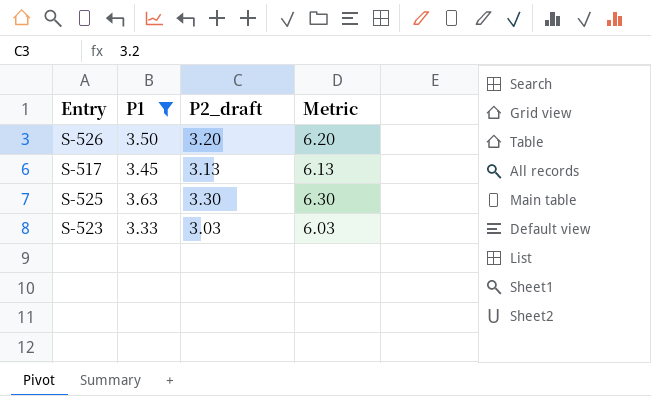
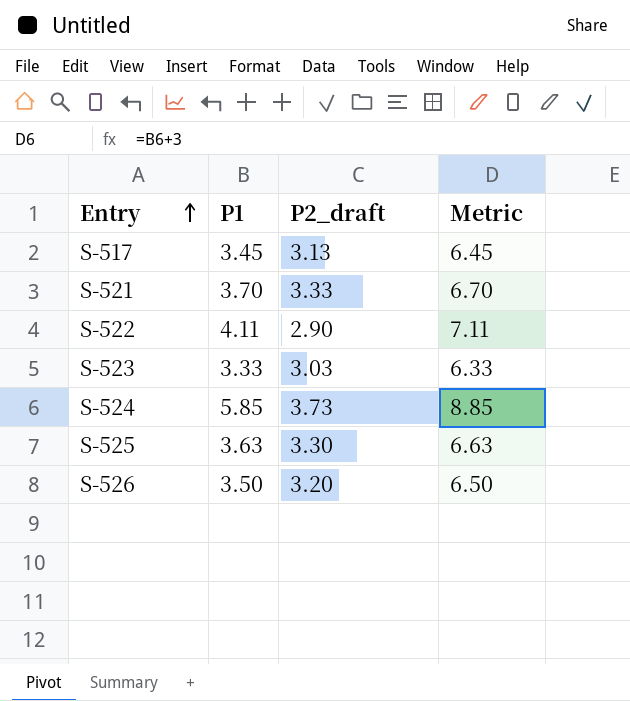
filter: P1 <= 3.63 -> none
row order: none -> Entry ascending
column Metric | formula: [P2_draft] + 3 -> [P1] + 3

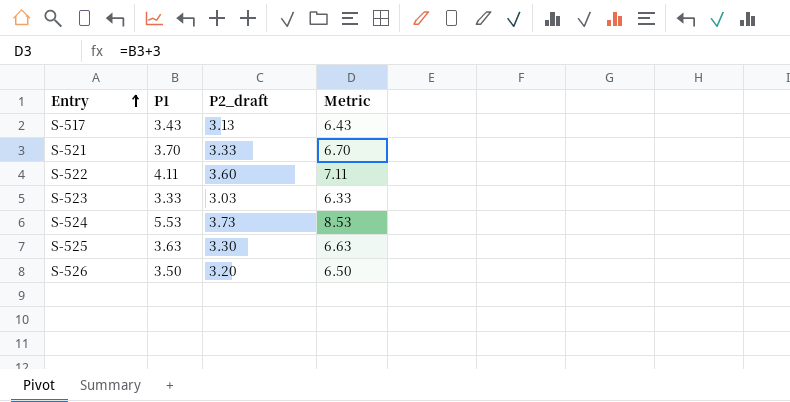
S-517 | P1: 3.45 -> 3.43
S-517 | Metric: 6.45 -> 6.43
S-522 | P2_draft: 2.90 -> 3.60
S-524 | P1: 5.85 -> 5.53
S-524 | Metric: 8.85 -> 8.53

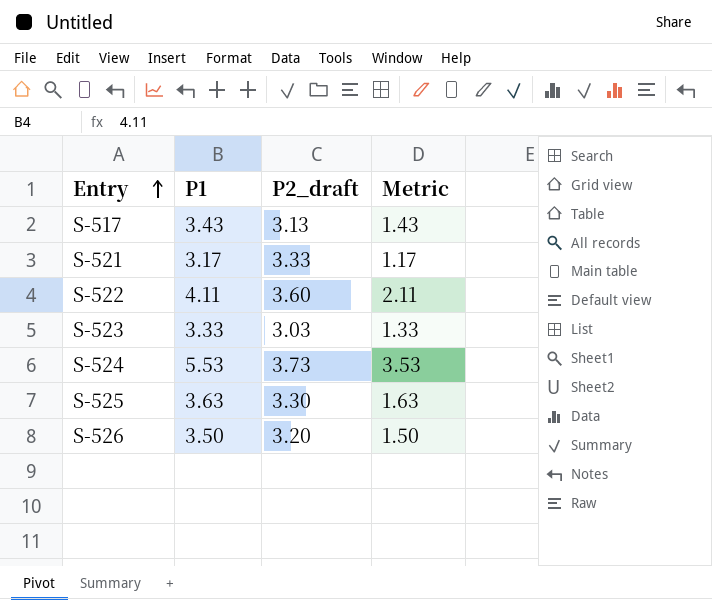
column Metric | formula: [P1] + 3 -> [P1] - 2
S-521 | P1: 3.70 -> 3.17

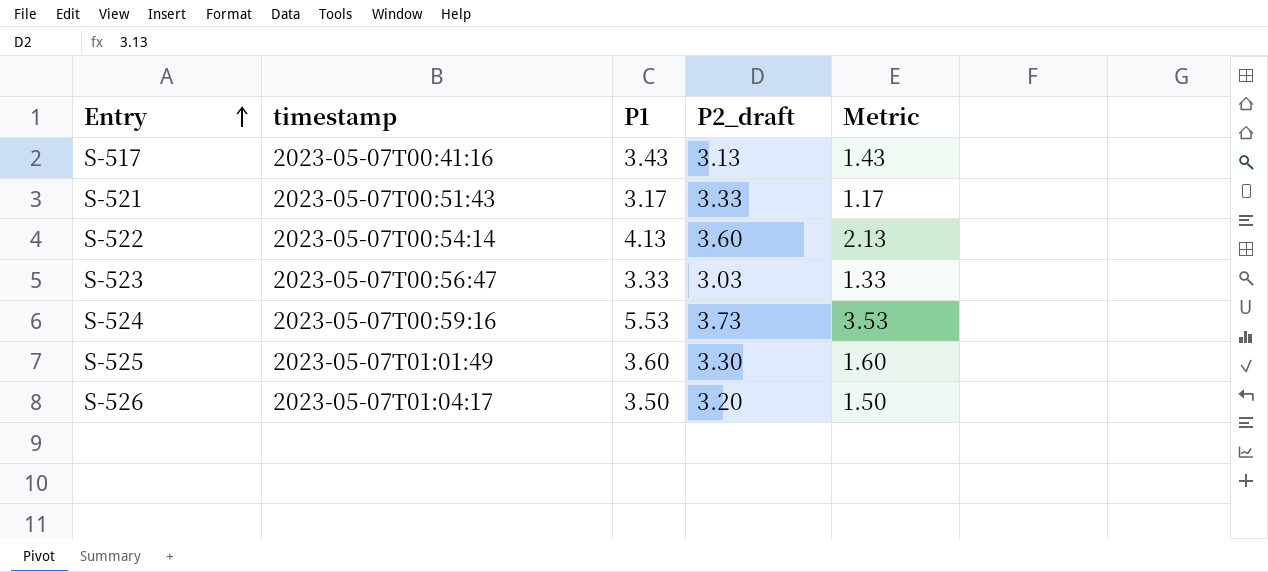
column timestamp | position: none -> 2
S-522 | P1: 4.11 -> 4.13
S-522 | Metric: 2.11 -> 2.13
S-525 | P1: 3.63 -> 3.60
S-525 | Metric: 1.63 -> 1.60

